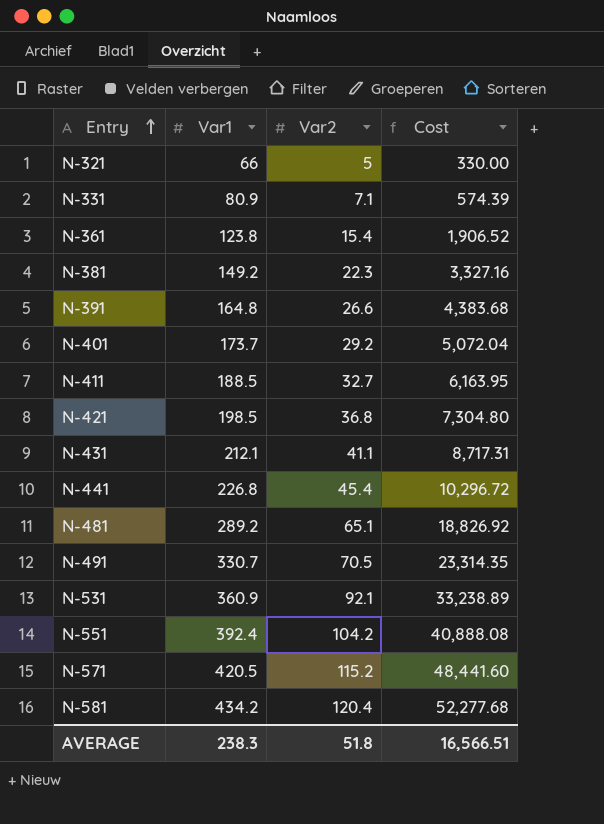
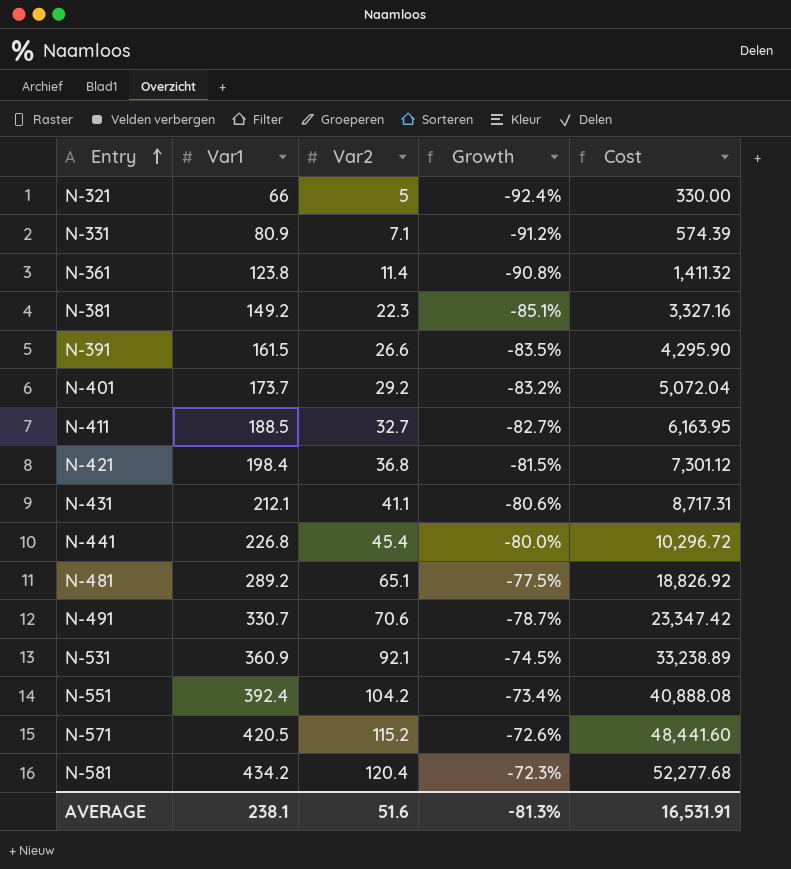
column Growth | formula: none -> ([Var2] - [Var1]) / [Var1]
N-361 | Var2: 15.4 -> 11.4
N-361 | Cost: 1,906.52 -> 1,411.32
N-391 | Var1: 164.8 -> 161.5
N-391 | Cost: 4,383.68 -> 4,295.90
N-421 | Var1: 198.5 -> 198.4
N-421 | Cost: 7,304.80 -> 7,301.12
N-491 | Var2: 70.5 -> 70.6
N-491 | Cost: 23,314.35 -> 23,347.42
AVERAGE | Var1: 238.3 -> 238.1
AVERAGE | Var2: 51.8 -> 51.6
AVERAGE | Cost: 16,566.51 -> 16,531.91

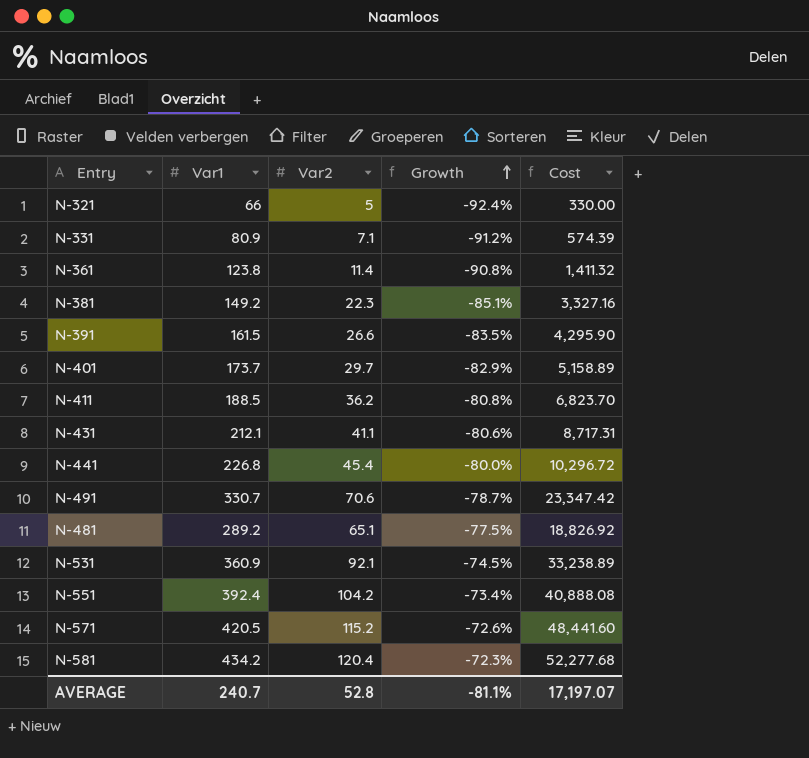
row order: Entry ascending -> Growth ascending
row N-421: 198.4 | 36.8 | -81.5% | 7,301.12 -> none
N-401 | Var2: 29.2 -> 29.7
N-401 | Growth: -83.2% -> -82.9%
N-401 | Cost: 5,072.04 -> 5,158.89
N-411 | Var2: 32.7 -> 36.2
N-411 | Growth: -82.7% -> -80.8%
N-411 | Cost: 6,163.95 -> 6,823.70
AVERAGE | Var1: 238.1 -> 240.7
AVERAGE | Var2: 51.6 -> 52.8
AVERAGE | Growth: -81.3% -> -81.1%
AVERAGE | Cost: 16,531.91 -> 17,197.07

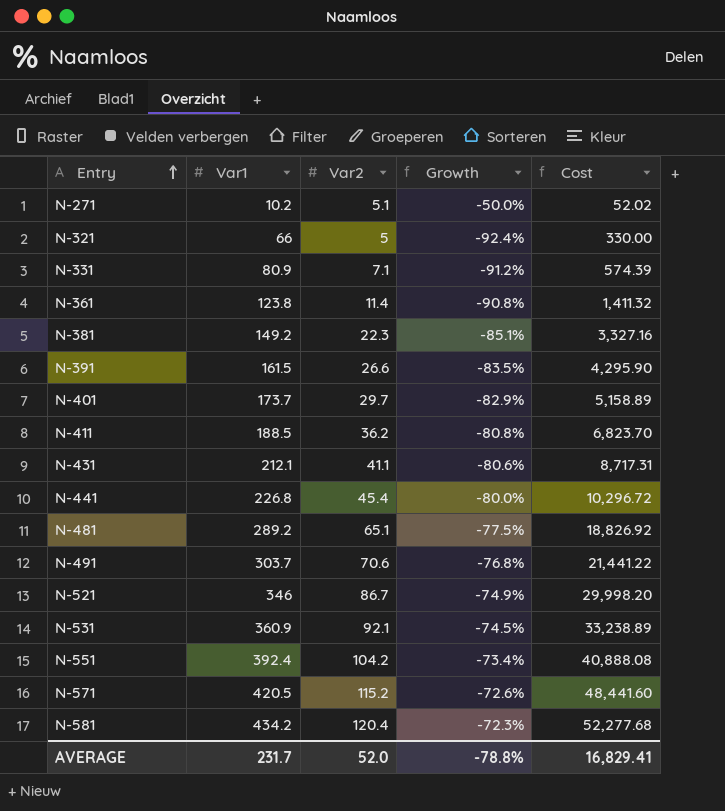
row order: Growth ascending -> Entry ascending
row N-271: none -> 10.2 | 5.1 | -50.0% | 52.02
N-491 | Var1: 330.7 -> 303.7
N-491 | Growth: -78.7% -> -76.8%
N-491 | Cost: 23,347.42 -> 21,441.22
row N-521: none -> 346 | 86.7 | -74.9% | 29,998.20
AVERAGE | Var1: 240.7 -> 231.7
AVERAGE | Var2: 52.8 -> 52.0
AVERAGE | Growth: -81.1% -> -78.8%
AVERAGE | Cost: 17,197.07 -> 16,829.41

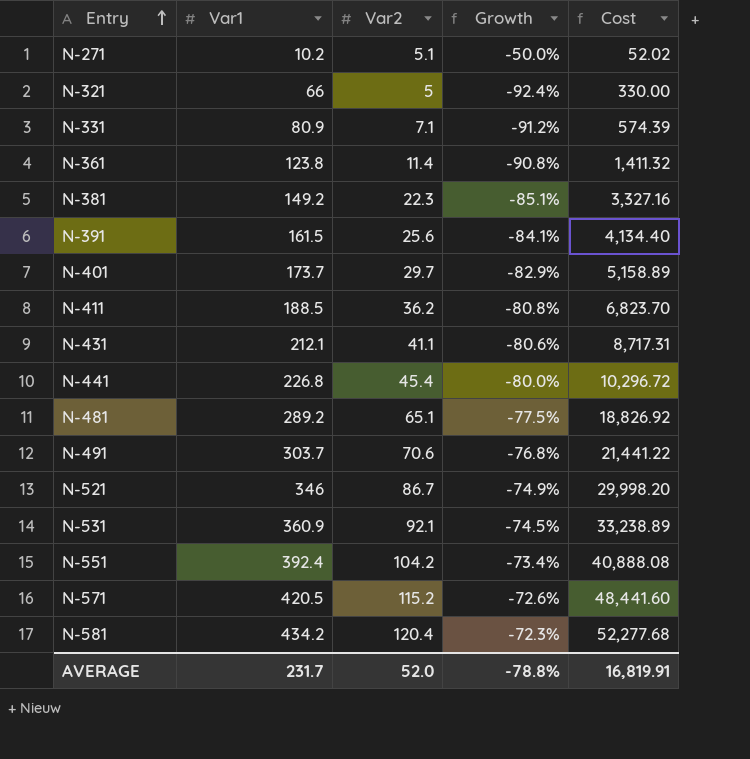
N-391 | Var2: 26.6 -> 25.6
N-391 | Growth: -83.5% -> -84.1%
N-391 | Cost: 4,295.90 -> 4,134.40
AVERAGE | Cost: 16,829.41 -> 16,819.91

